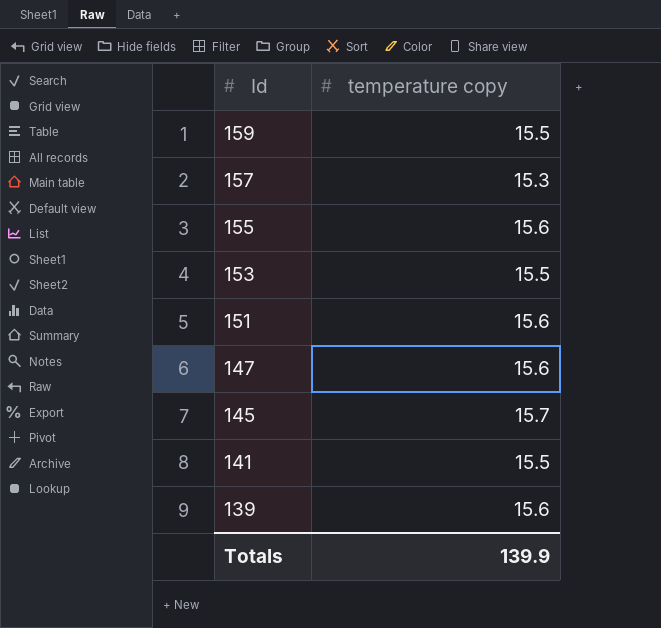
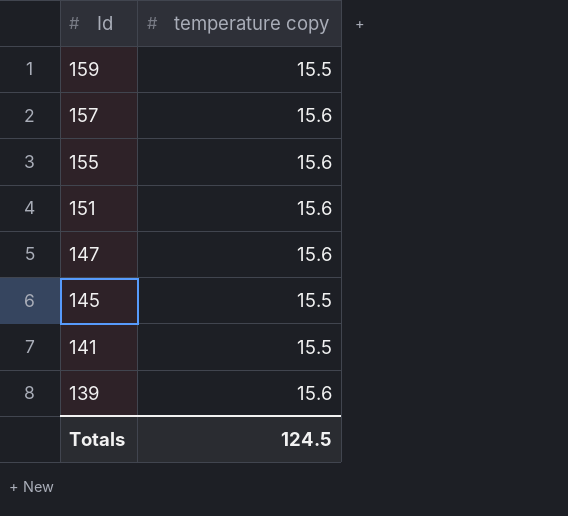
row 153: 15.5 -> none
157 | temperature copy: 15.3 -> 15.6
145 | temperature copy: 15.7 -> 15.5
Totals | temperature copy: 139.9 -> 124.5

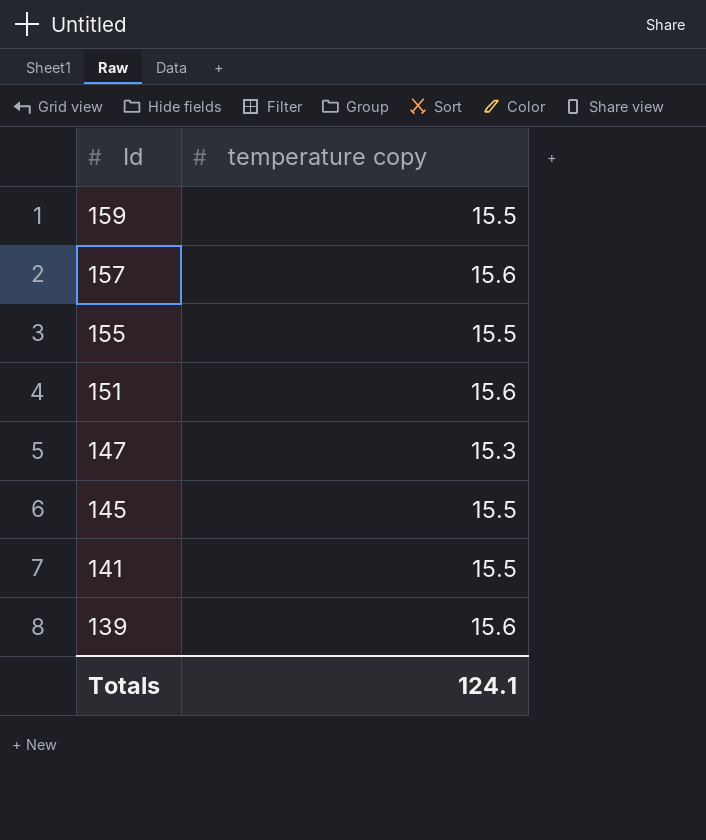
155 | temperature copy: 15.6 -> 15.5
147 | temperature copy: 15.6 -> 15.3
Totals | temperature copy: 124.5 -> 124.1

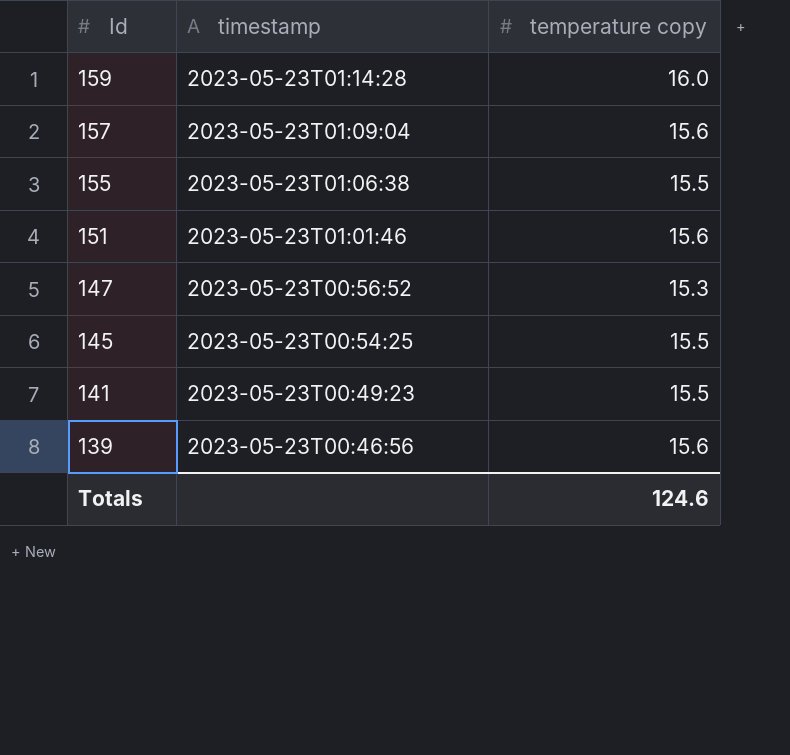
column timestamp | position: none -> 2
159 | temperature copy: 15.5 -> 16.0
Totals | temperature copy: 124.1 -> 124.6

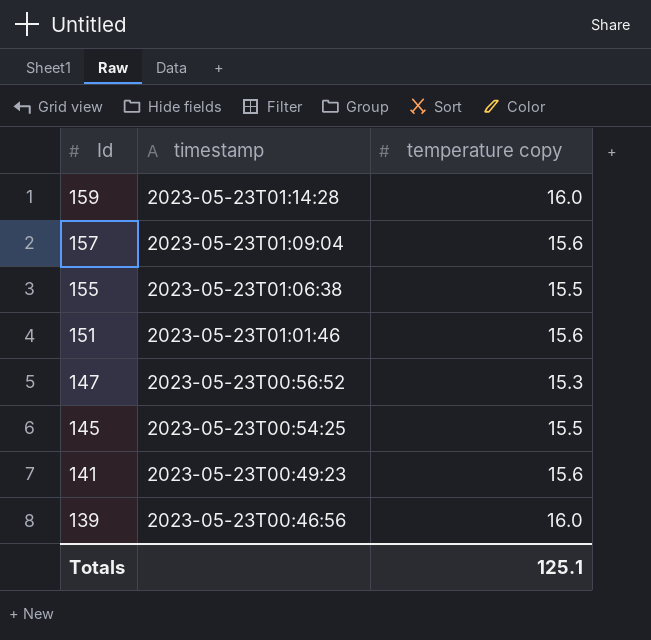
141 | temperature copy: 15.5 -> 15.6
139 | temperature copy: 15.6 -> 16.0
Totals | temperature copy: 124.6 -> 125.1

